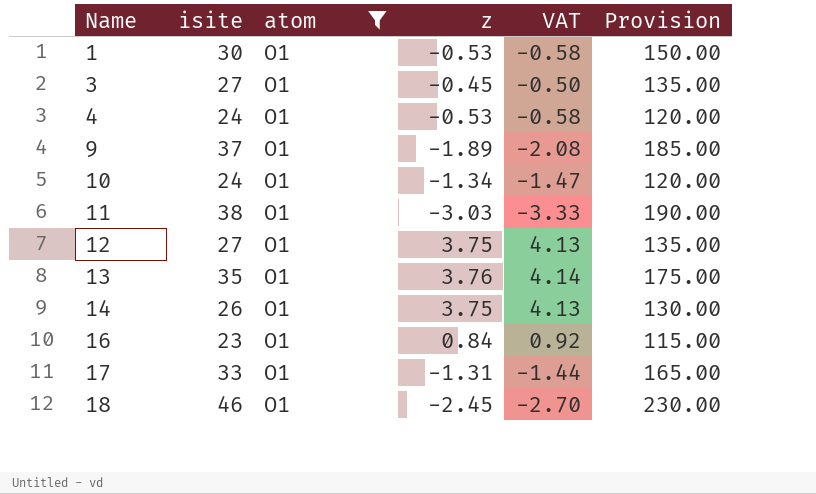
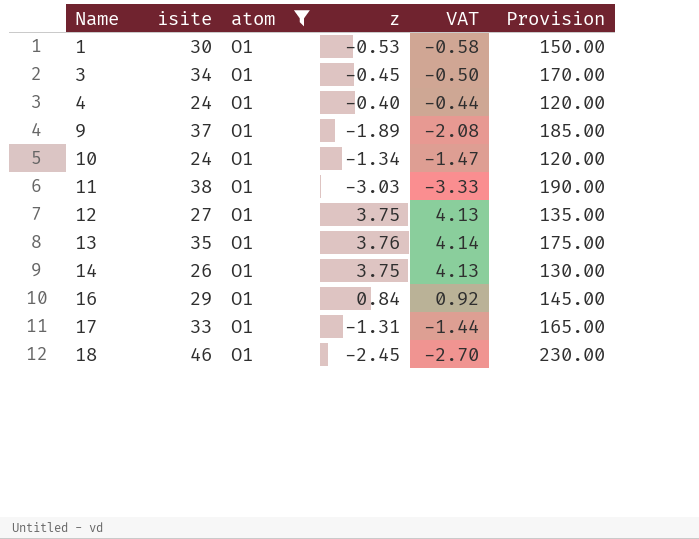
3 | isite: 27 -> 34
3 | Provision: 135.00 -> 170.00
4 | z: -0.53 -> -0.40
4 | VAT: -0.58 -> -0.44
16 | isite: 23 -> 29
16 | Provision: 115.00 -> 145.00

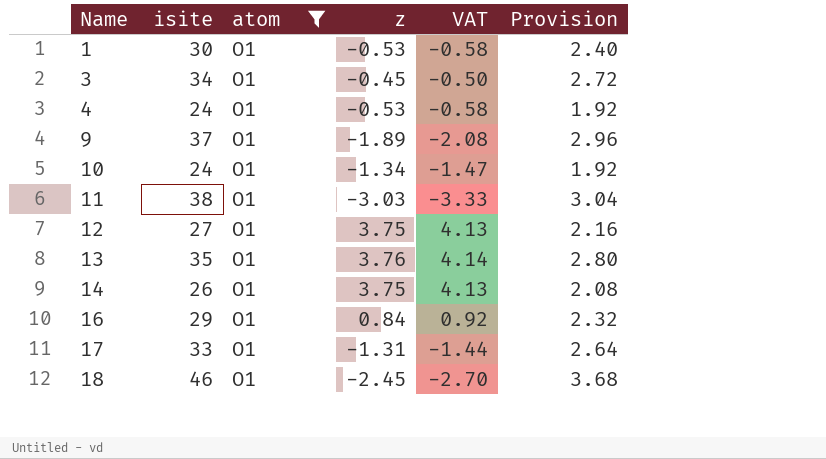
column Provision | formula: [isite] * 5 -> [isite] * 0.08
4 | z: -0.40 -> -0.53
4 | VAT: -0.44 -> -0.58

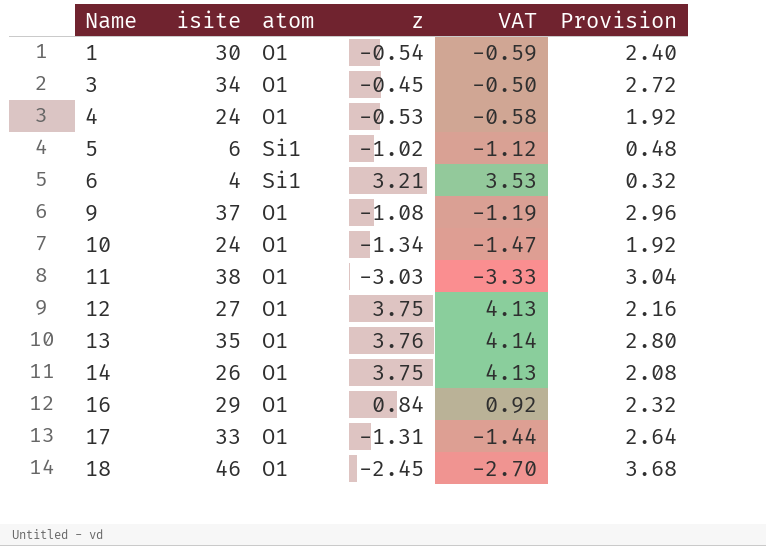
filter: atom = O1 -> none
1 | z: -0.53 -> -0.54
1 | VAT: -0.58 -> -0.59
9 | z: -1.89 -> -1.08
9 | VAT: -2.08 -> -1.19

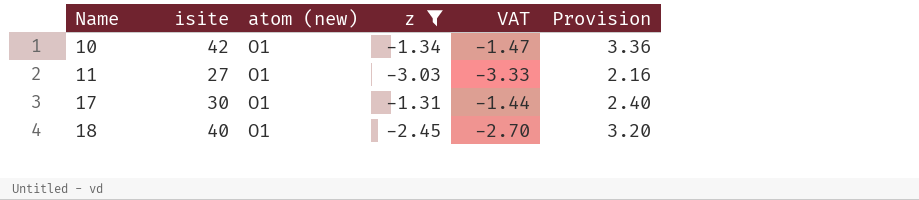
filter: none -> z <= -1.31
column name: atom -> atom (new)
10 | isite: 24 -> 42
10 | Provision: 1.92 -> 3.36
11 | isite: 38 -> 27
11 | Provision: 3.04 -> 2.16
17 | isite: 33 -> 30
17 | Provision: 2.64 -> 2.40
18 | isite: 46 -> 40
18 | Provision: 3.68 -> 3.20

